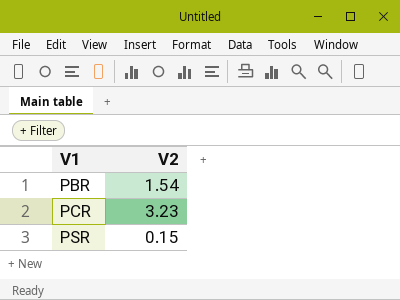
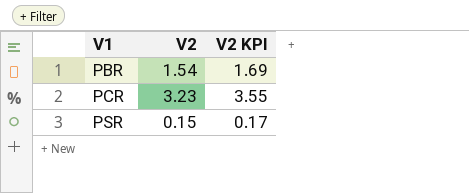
column V2 KPI | formula: none -> [V2] * 1.1

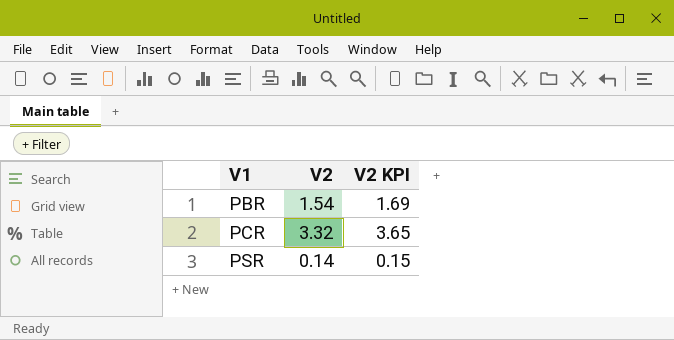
PCR | V2: 3.23 -> 3.32
PCR | V2 KPI: 3.55 -> 3.65
PSR | V2: 0.15 -> 0.14
PSR | V2 KPI: 0.17 -> 0.15

